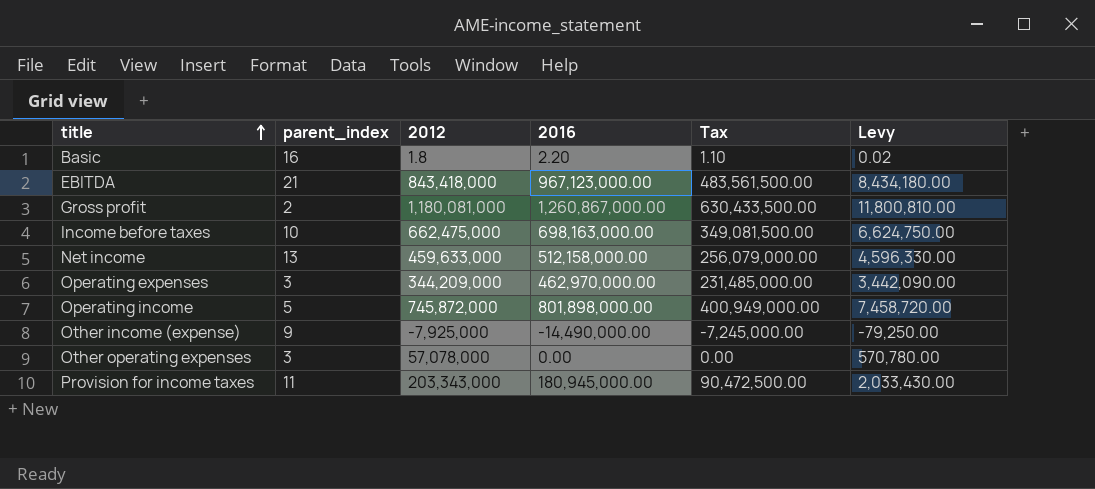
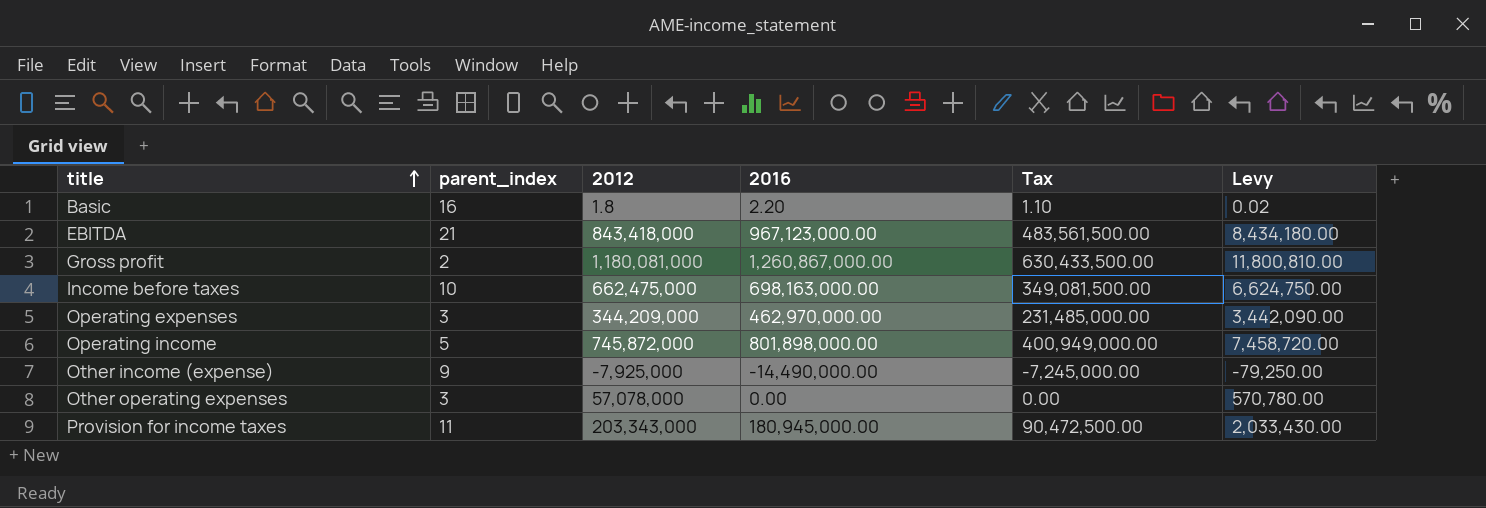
row Net income: 13 | 459,633,000 | 512,158,000.00 | 256,079,000.00 | 4,596,330.00 -> none

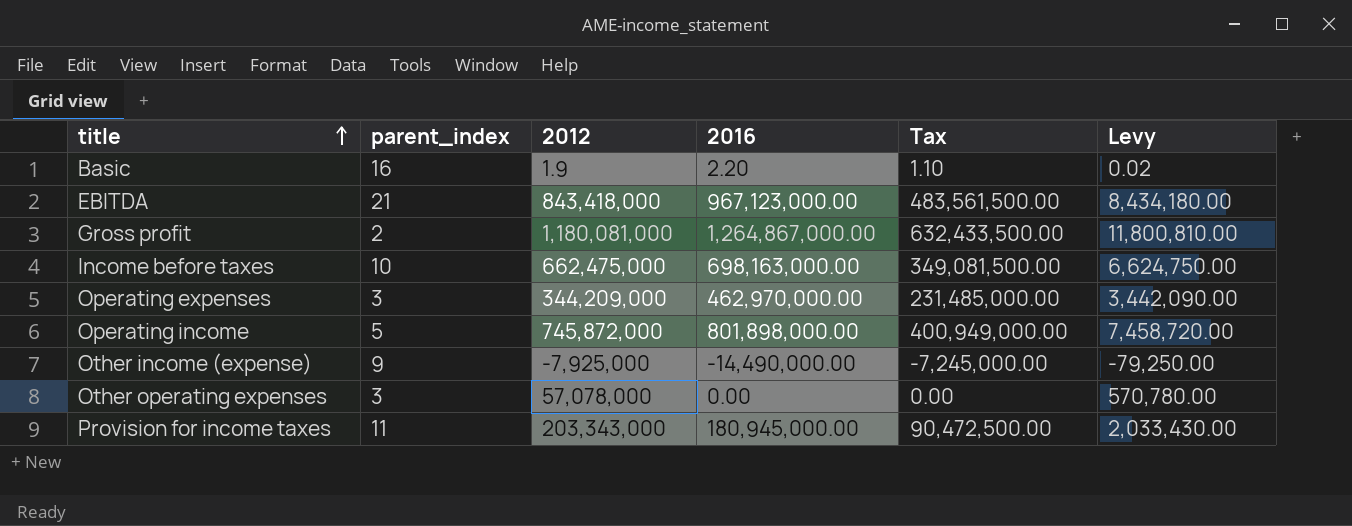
Basic | 2012: 1.8 -> 1.9
Gross profit | 2016: 1,260,867,000.00 -> 1,264,867,000.00
Gross profit | Tax: 630,433,500.00 -> 632,433,500.00

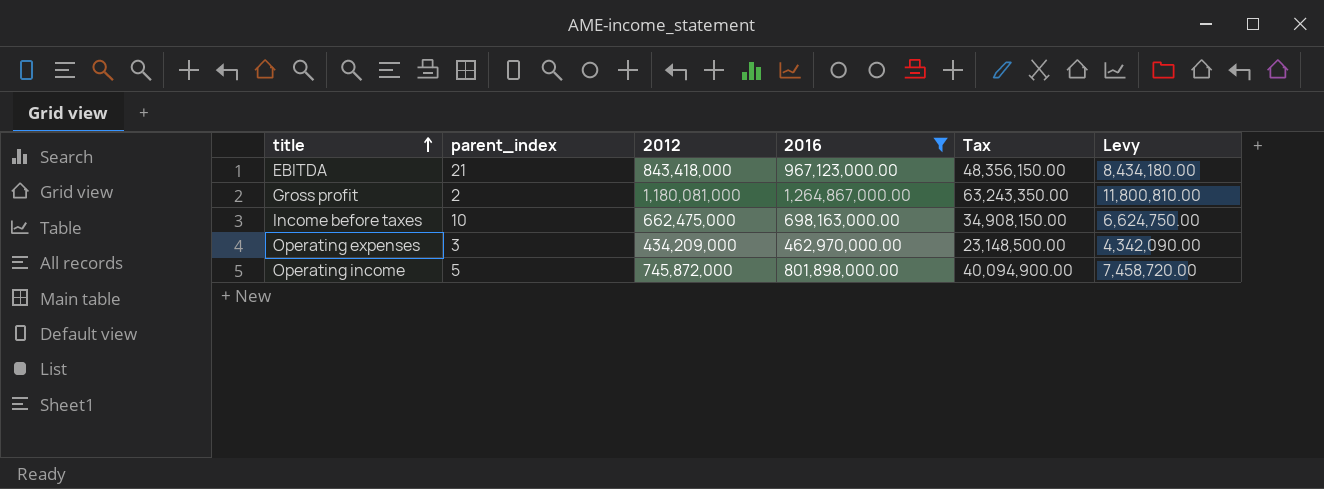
filter: none -> 2016 >= 462,970,000.00
column Tax | formula: [2016] * 0.5 -> [2016] * 0.05
Operating expenses | 2012: 344,209,000 -> 434,209,000
Operating expenses | Levy: 3,442,090.00 -> 4,342,090.00

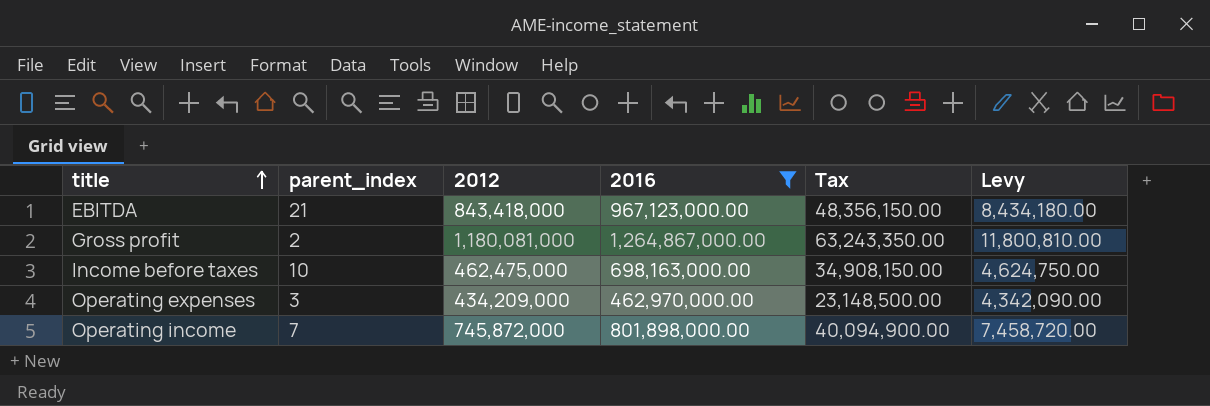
Income before taxes | 2012: 662,475,000 -> 462,475,000
Income before taxes | Levy: 6,624,750.00 -> 4,624,750.00
Operating income | parent_index: 5 -> 7

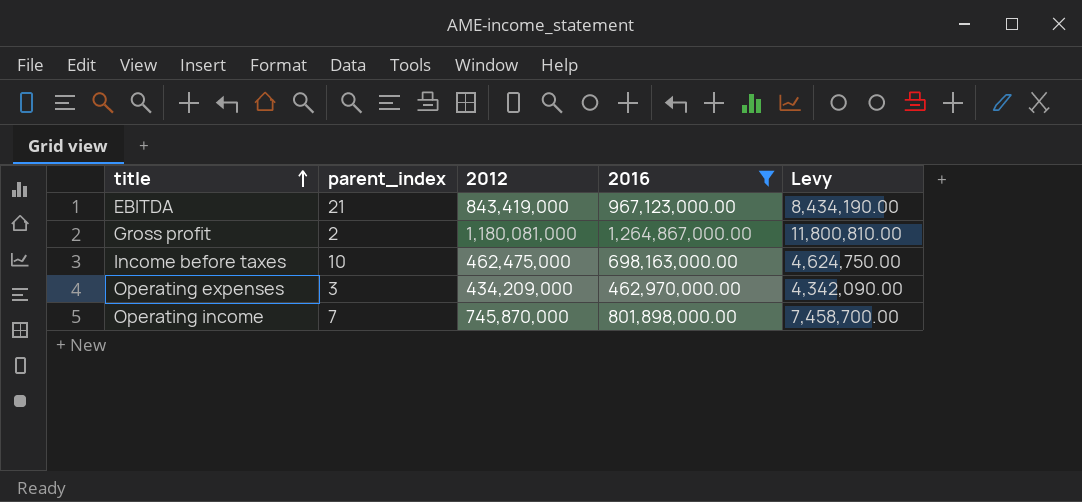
column Tax | formula: [2016] * 0.05 -> none
EBITDA | 2012: 843,418,000 -> 843,419,000
EBITDA | Levy: 8,434,180.00 -> 8,434,190.00
Operating income | 2012: 745,872,000 -> 745,870,000
Operating income | Levy: 7,458,720.00 -> 7,458,700.00

